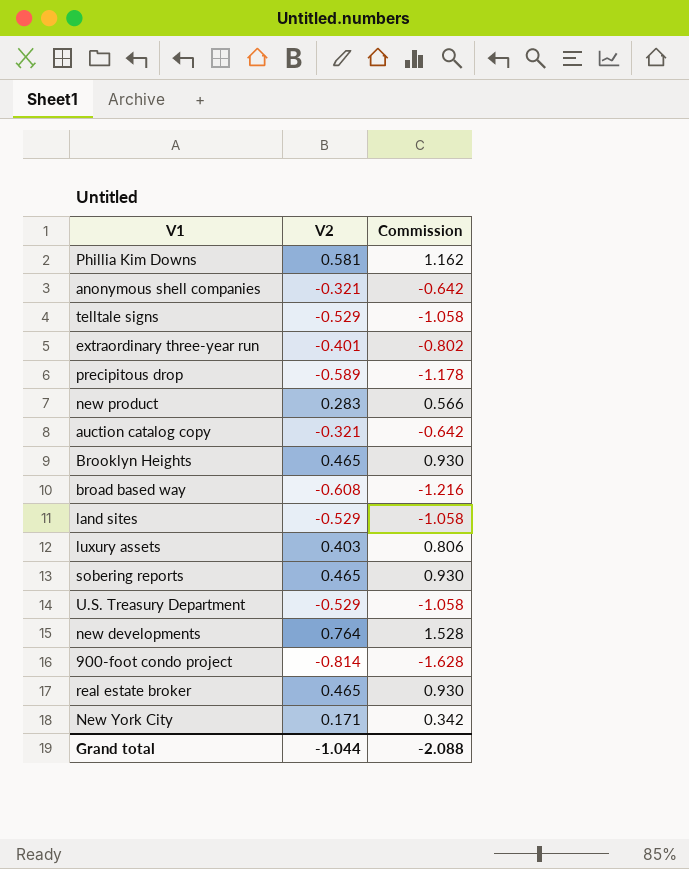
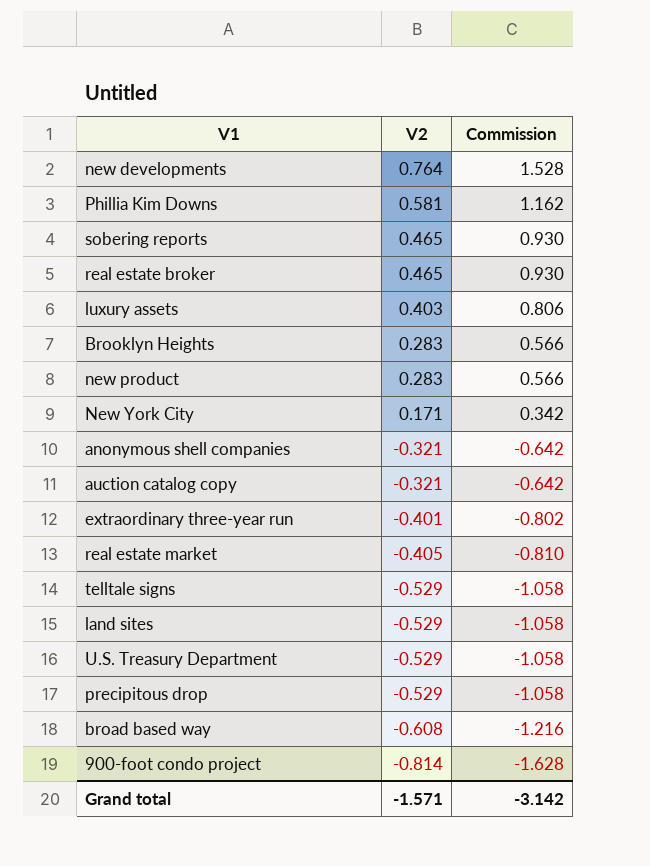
row order: none -> V2 descending
Brooklyn Heights | V2: 0.465 -> 0.283
Brooklyn Heights | Commission: 0.930 -> 0.566
row real estate market: none -> -0.405 | -0.810
precipitous drop | V2: -0.589 -> -0.529
precipitous drop | Commission: -1.178 -> -1.058
Grand total | V2: -1.044 -> -1.571
Grand total | Commission: -2.088 -> -3.142

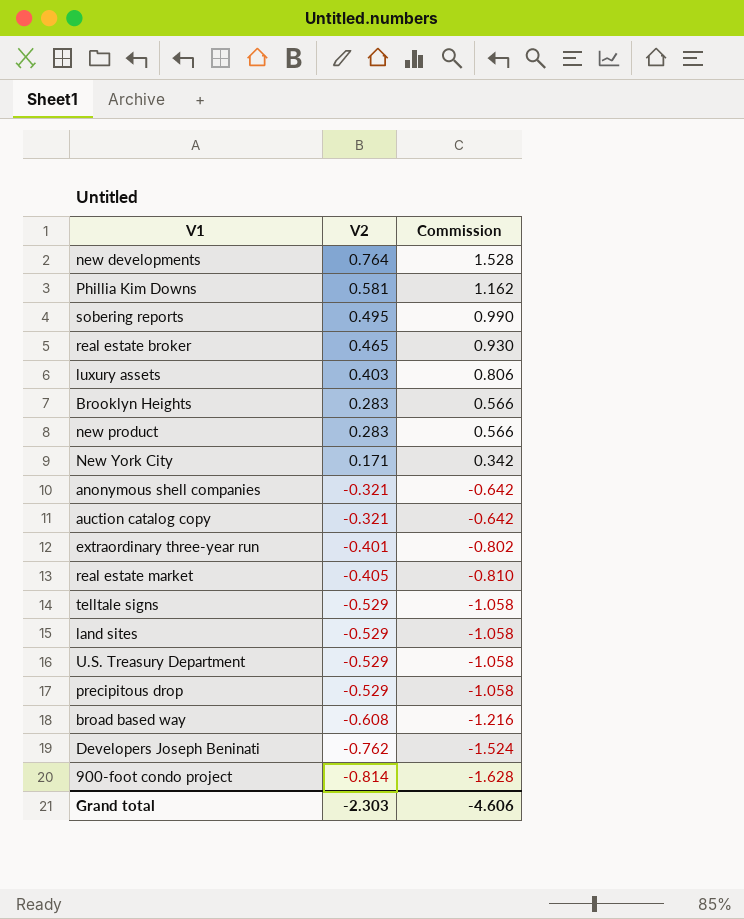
sobering reports | V2: 0.465 -> 0.495
sobering reports | Commission: 0.930 -> 0.990
row Developers Joseph Beninati: none -> -0.762 | -1.524
Grand total | V2: -1.571 -> -2.303
Grand total | Commission: -3.142 -> -4.606

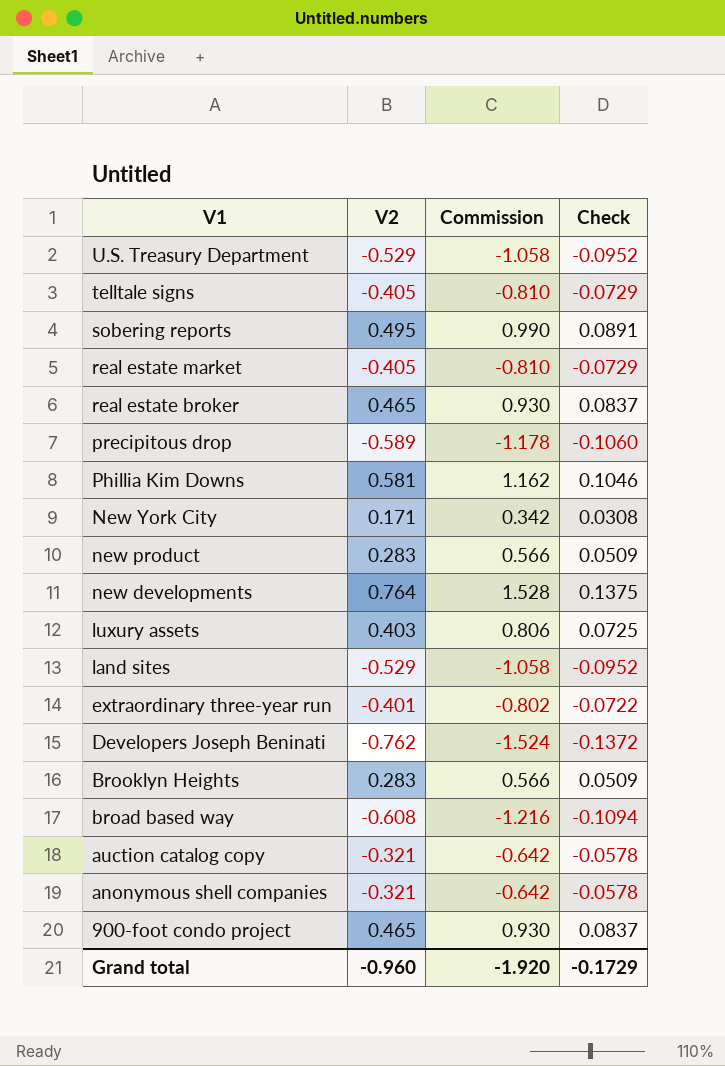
row order: V2 descending -> V1 descending
column Check | formula: none -> [V2] * 0.18
telltale signs | V2: -0.529 -> -0.405
telltale signs | Commission: -1.058 -> -0.810
precipitous drop | V2: -0.529 -> -0.589
precipitous drop | Commission: -1.058 -> -1.178
900-foot condo project | V2: -0.814 -> 0.465
900-foot condo project | Commission: -1.628 -> 0.930
Grand total | V2: -2.303 -> -0.960
Grand total | Commission: -4.606 -> -1.920

